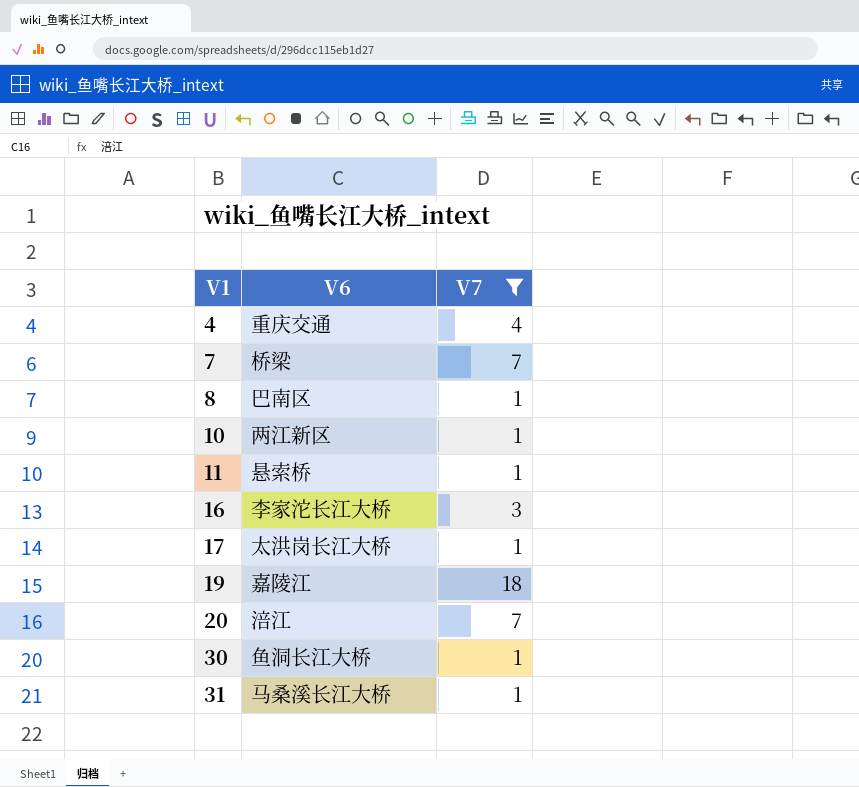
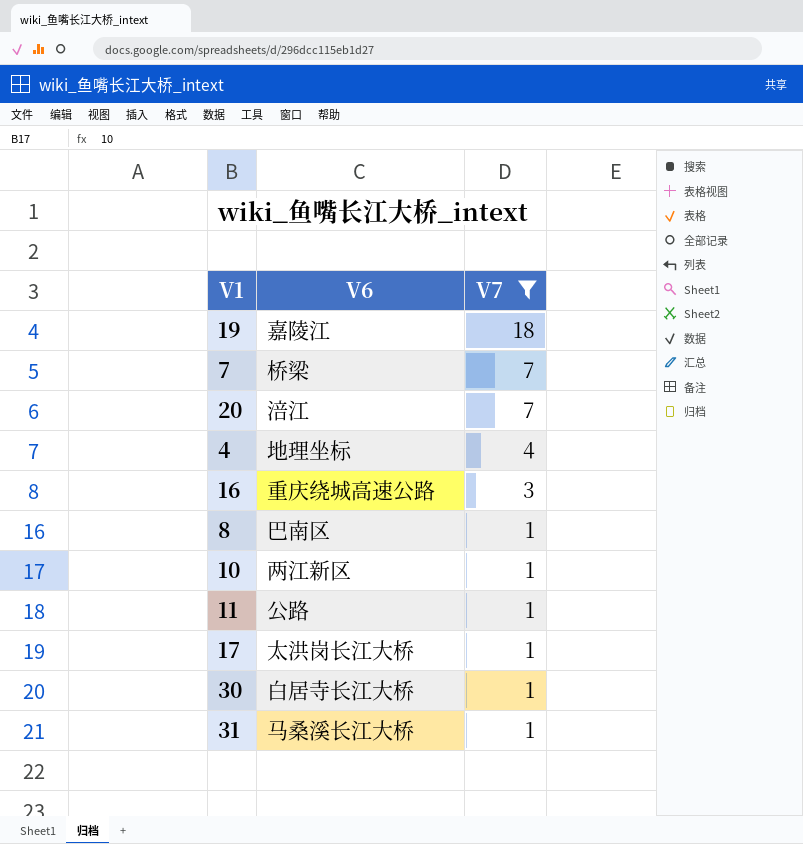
row order: V1 ascending -> V7 descending
4 | V6: 重庆交通 -> 地理坐标
16 | V6: 李家沱长江大桥 -> 重庆绕城高速公路
11 | V6: 悬索桥 -> 公路
30 | V6: 鱼洞长江大桥 -> 白居寺长江大桥

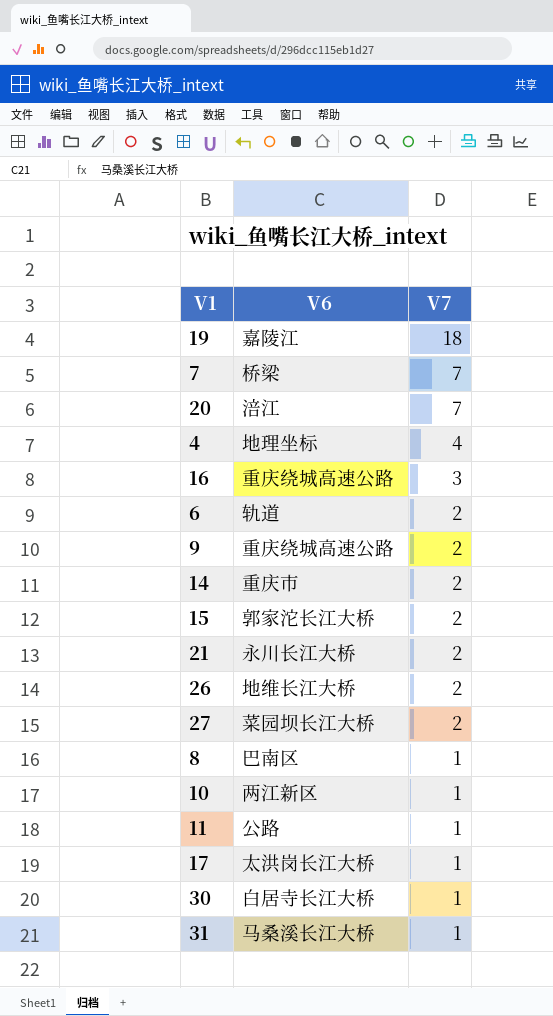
filter: V7 != 2 -> none

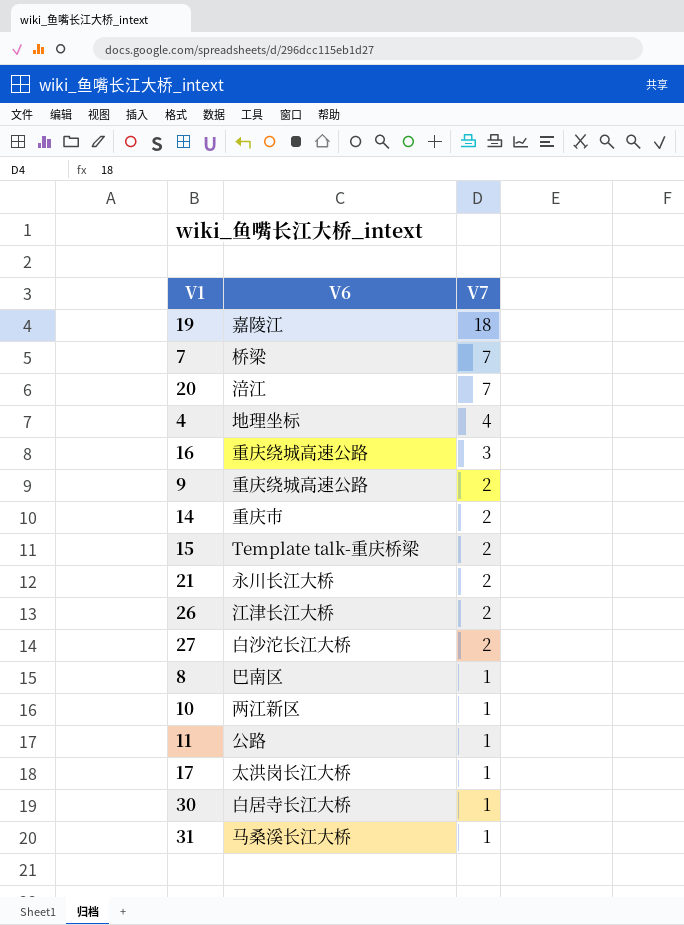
row 6: 轨道 | 2 -> none
15 | V6: 郭家沱长江大桥 -> Template talk-重庆桥梁
26 | V6: 地维长江大桥 -> 江津长江大桥
27 | V6: 菜园坝长江大桥 -> 白沙沱长江大桥

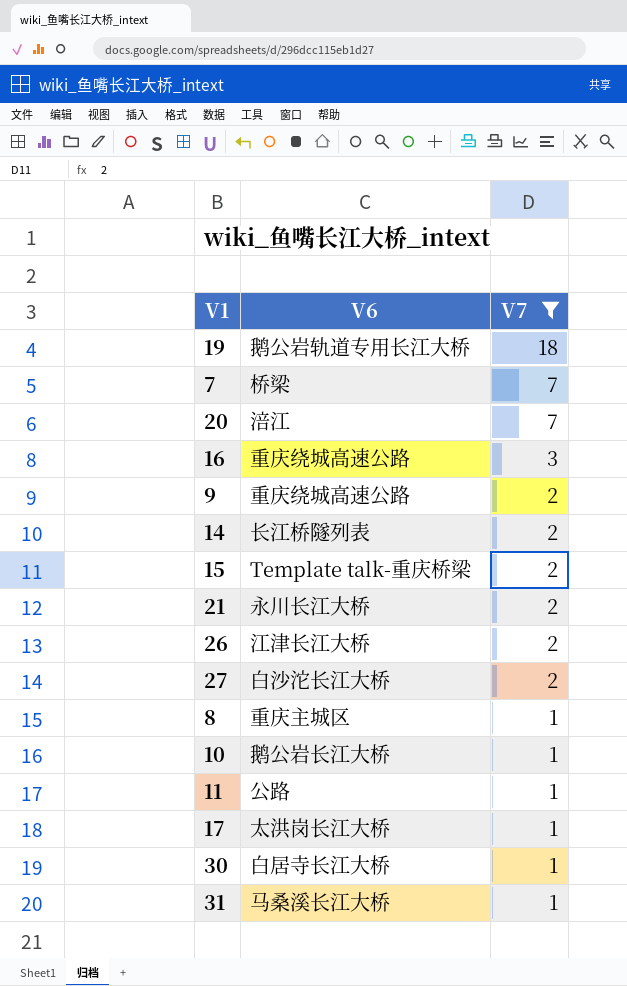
filter: none -> V7 != 4
19 | V6: 嘉陵江 -> 鹅公岩轨道专用长江大桥
14 | V6: 重庆市 -> 长江桥隧列表
8 | V6: 巴南区 -> 重庆主城区
10 | V6: 两江新区 -> 鹅公岩长江大桥

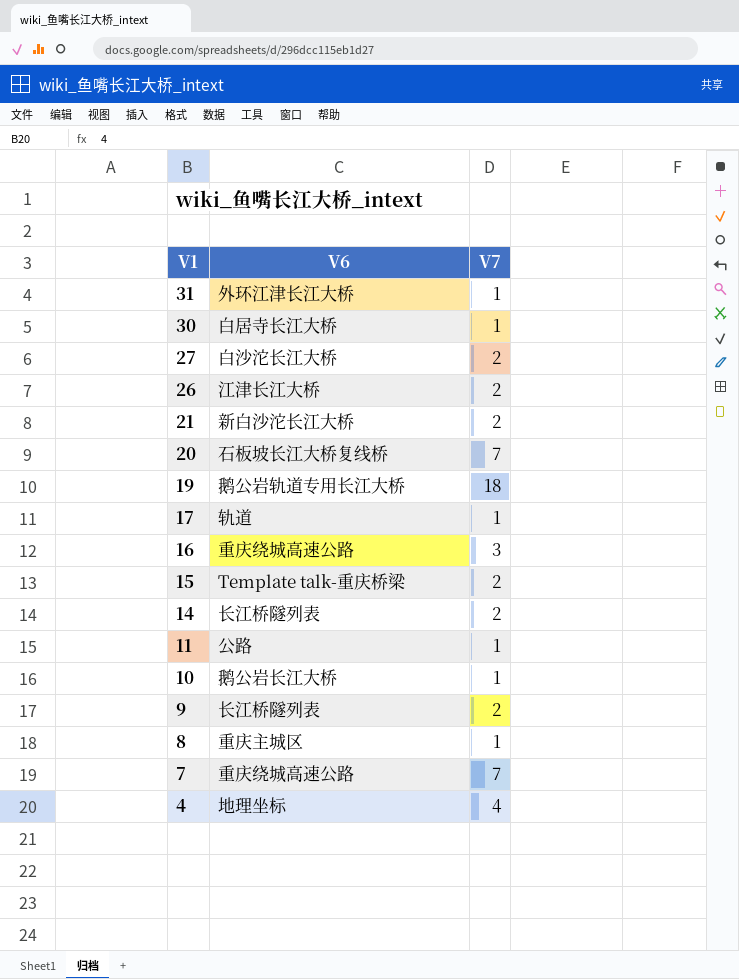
filter: V7 != 4 -> none
row order: V7 descending -> V1 descending
31 | V6: 马桑溪长江大桥 -> 外环江津长江大桥
21 | V6: 永川长江大桥 -> 新白沙沱长江大桥
20 | V6: 涪江 -> 石板坡长江大桥复线桥
17 | V6: 太洪岗长江大桥 -> 轨道
9 | V6: 重庆绕城高速公路 -> 长江桥隧列表
7 | V6: 桥梁 -> 重庆绕城高速公路

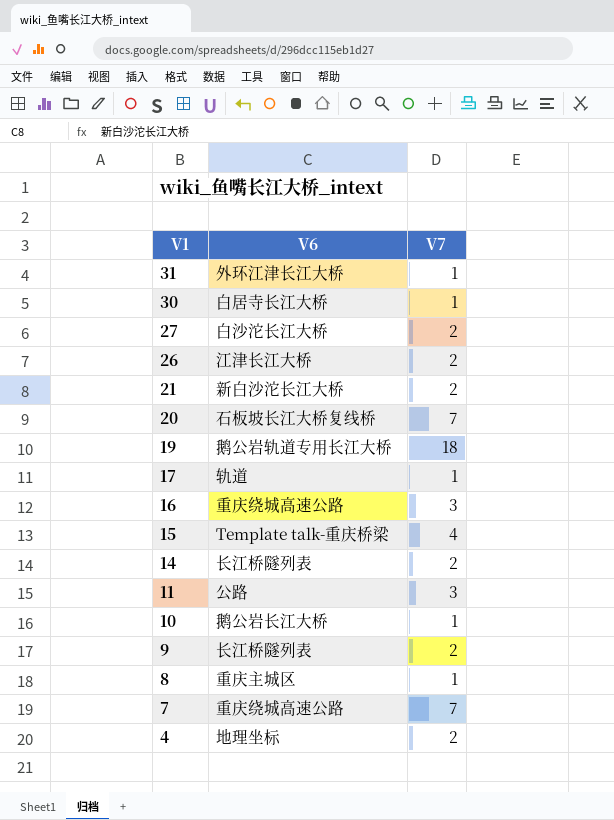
15 | V7: 2 -> 4
11 | V7: 1 -> 3
4 | V7: 4 -> 2

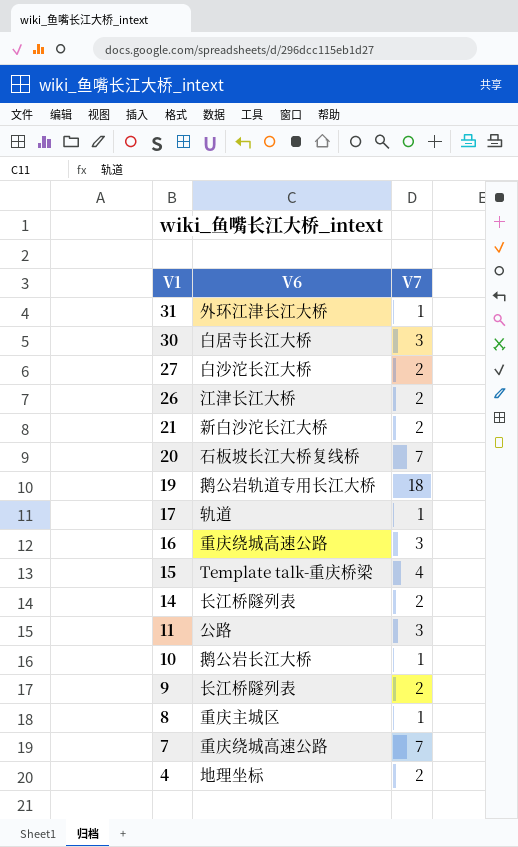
30 | V7: 1 -> 3

